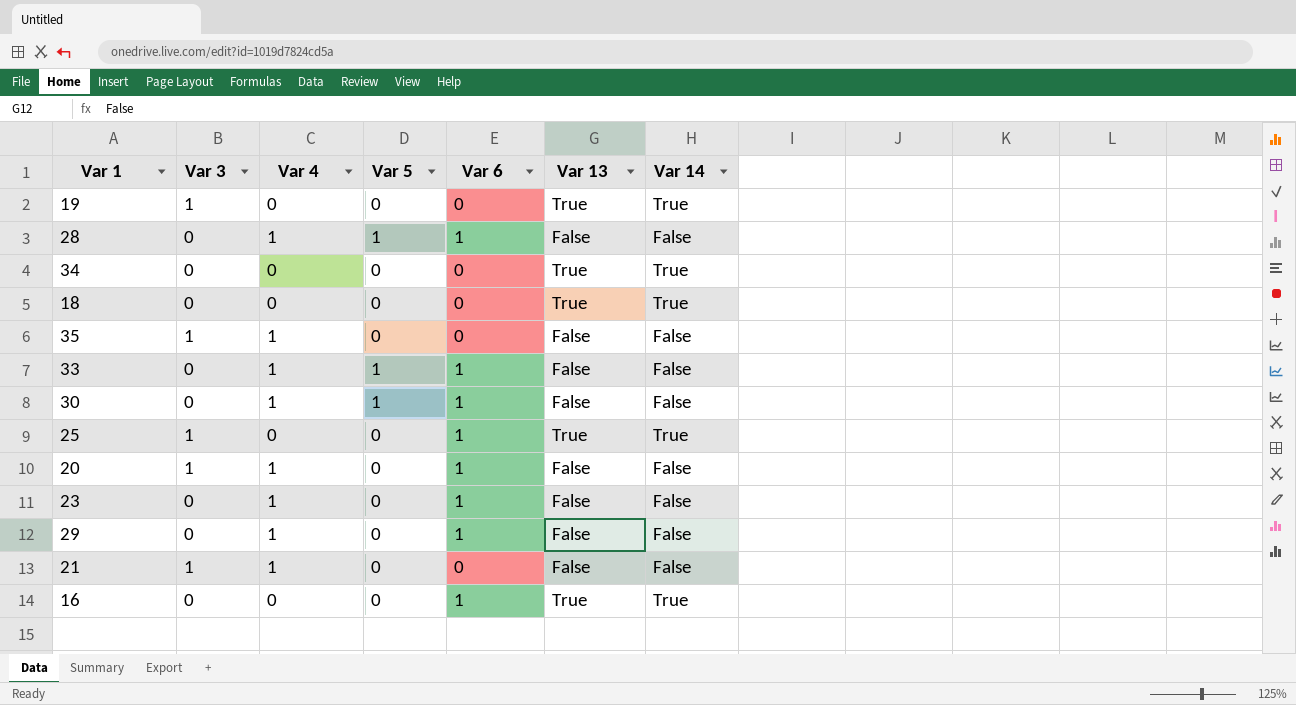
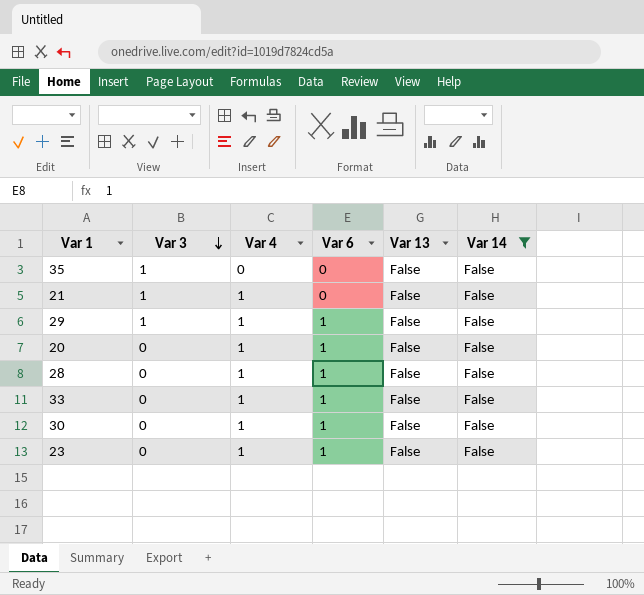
filter: none -> Var 14 = False
row order: none -> Var 3 descending
column Var 5 | position: 4 -> none
35 | Var 4: 1 -> 0
29 | Var 3: 0 -> 1
20 | Var 3: 1 -> 0

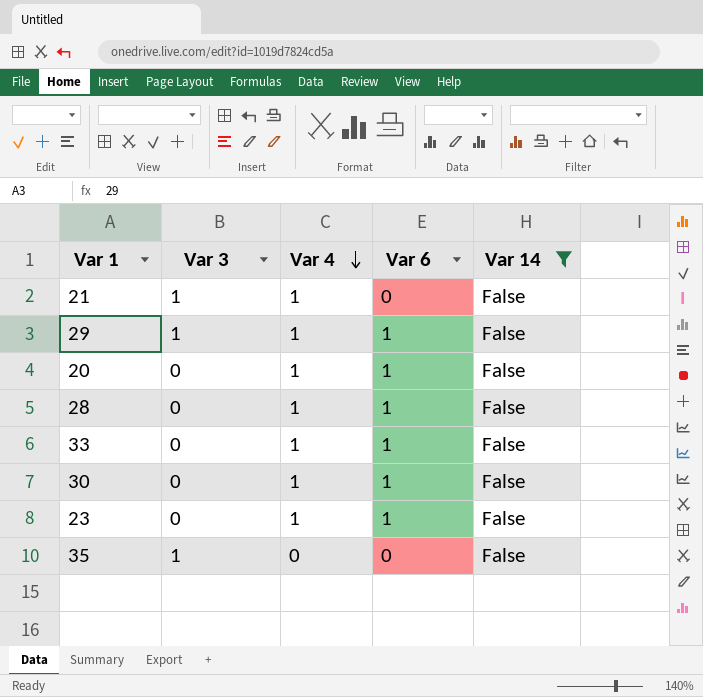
row order: Var 3 descending -> Var 4 descending
column Var 13 | position: 5 -> none

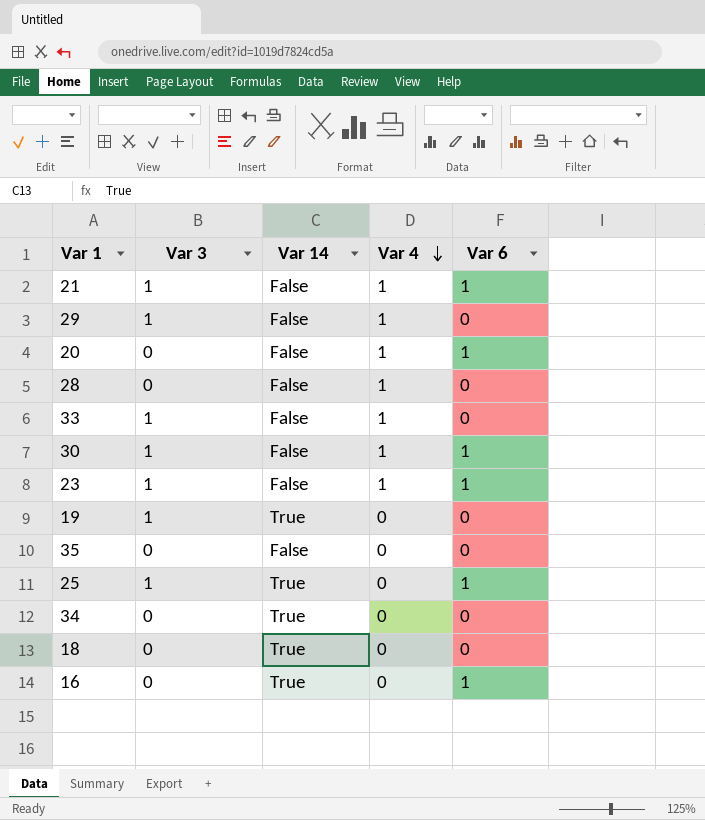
filter: Var 14 = False -> none
column Var 14 | position: 5 -> 3
21 | Var 6: 0 -> 1
29 | Var 6: 1 -> 0
28 | Var 6: 1 -> 0
33 | Var 3: 0 -> 1
33 | Var 6: 1 -> 0
30 | Var 3: 0 -> 1
23 | Var 3: 0 -> 1
35 | Var 3: 1 -> 0

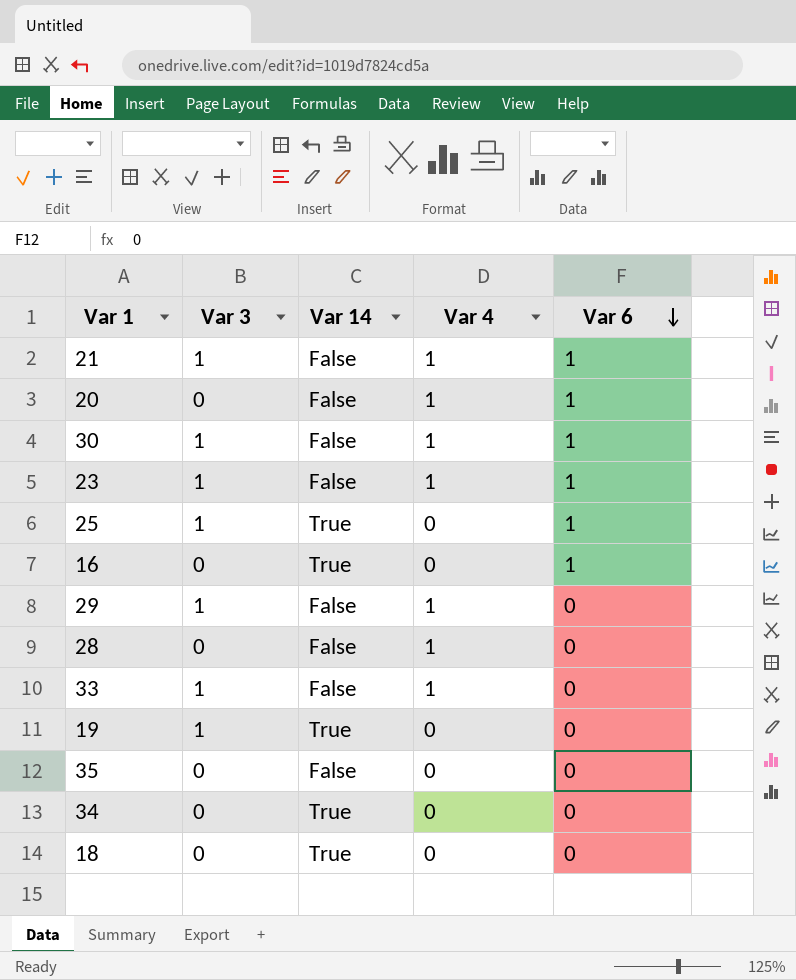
row order: Var 4 descending -> Var 6 descending

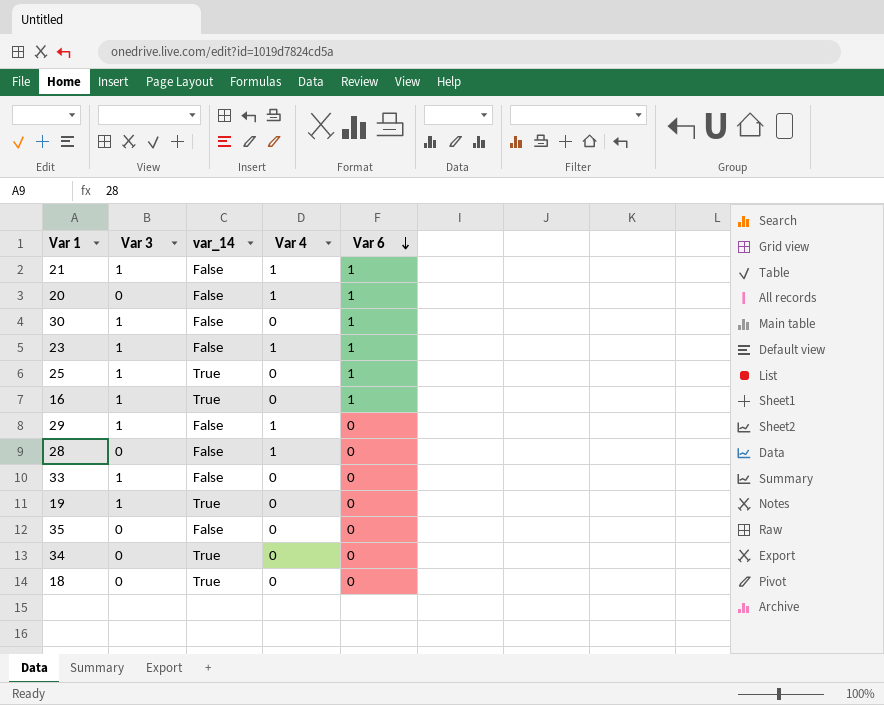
column name: Var 14 -> var_14
30 | Var 4: 1 -> 0
16 | Var 3: 0 -> 1
33 | Var 4: 1 -> 0

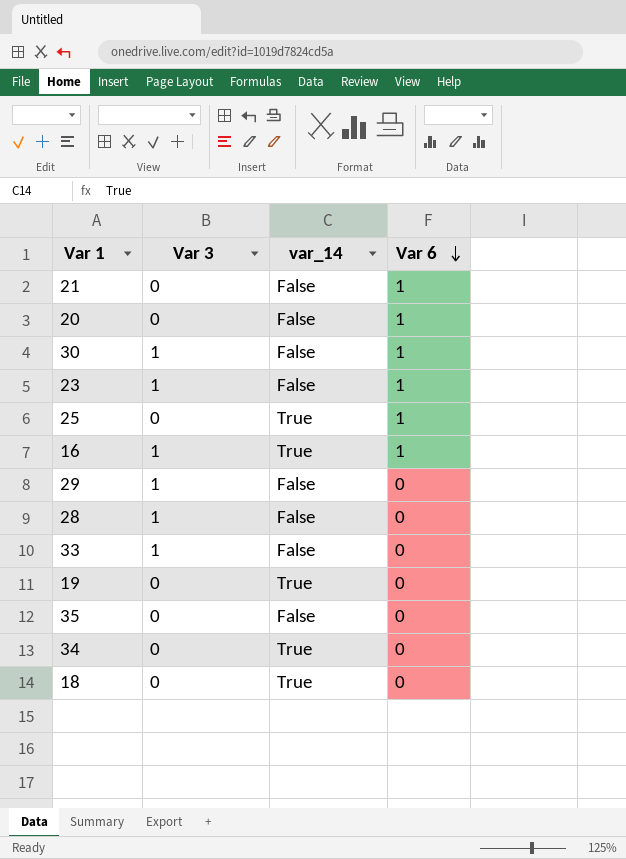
column Var 4 | position: 4 -> none
21 | Var 3: 1 -> 0
25 | Var 3: 1 -> 0
28 | Var 3: 0 -> 1
19 | Var 3: 1 -> 0

